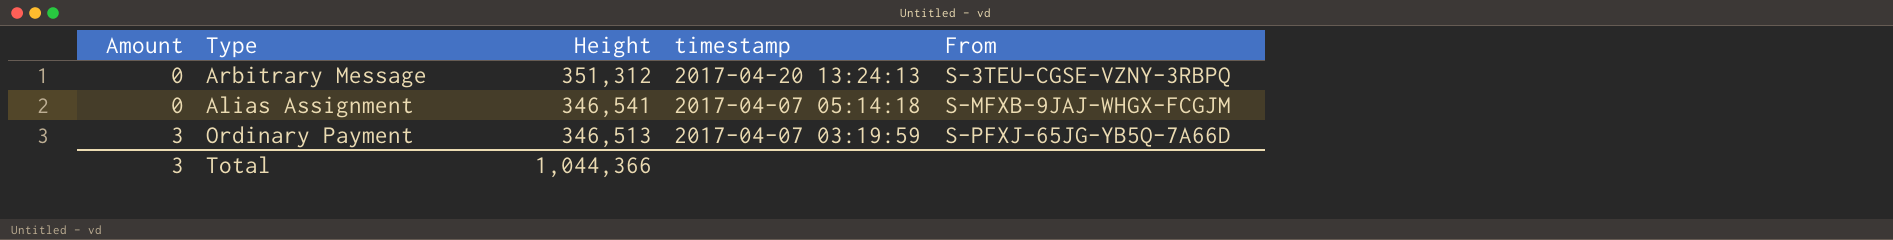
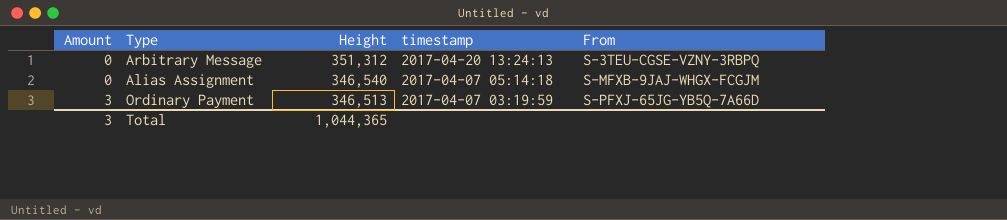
Alias Assignment | Height: 346,541 -> 346,540
Total | Height: 1,044,366 -> 1,044,365

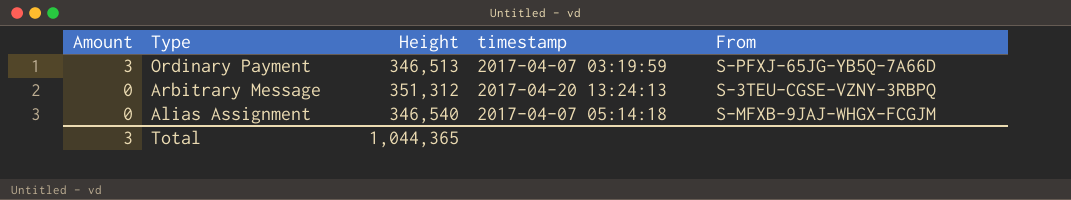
row order: Amount ascending -> Amount descending

